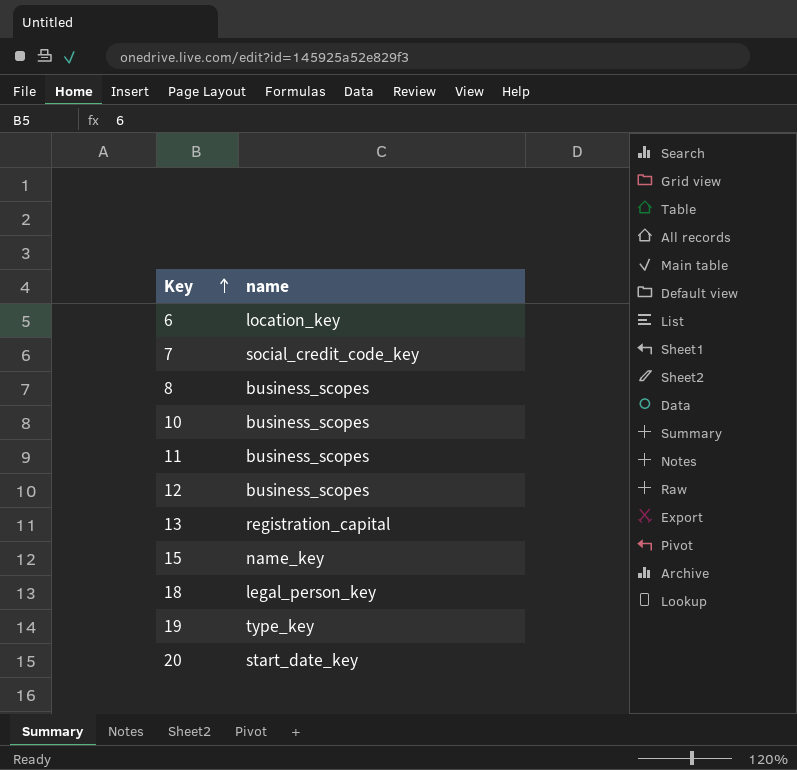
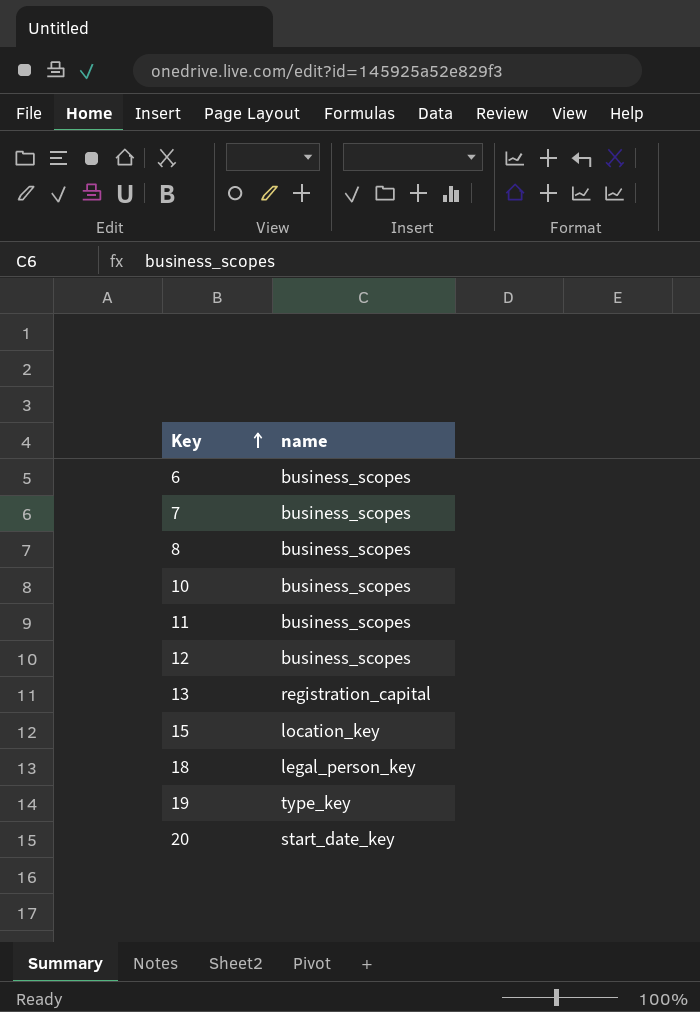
6 | name: location_key -> business_scopes
7 | name: social_credit_code_key -> business_scopes
15 | name: name_key -> location_key

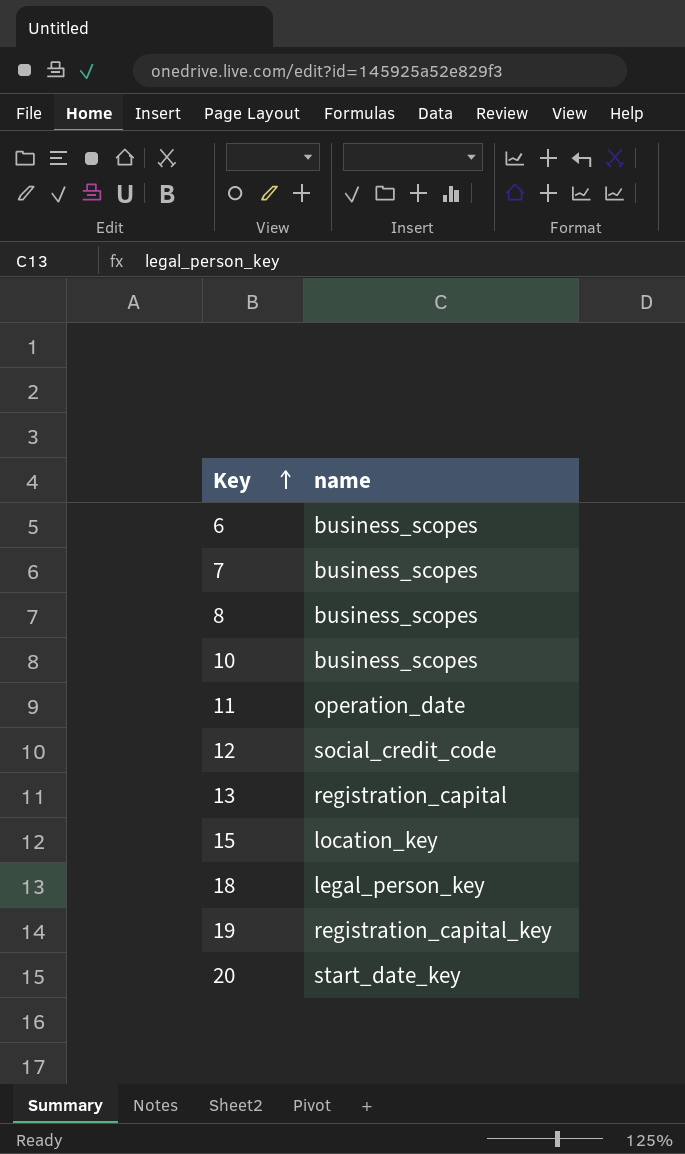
11 | name: business_scopes -> operation_date
12 | name: business_scopes -> social_credit_code
19 | name: type_key -> registration_capital_key

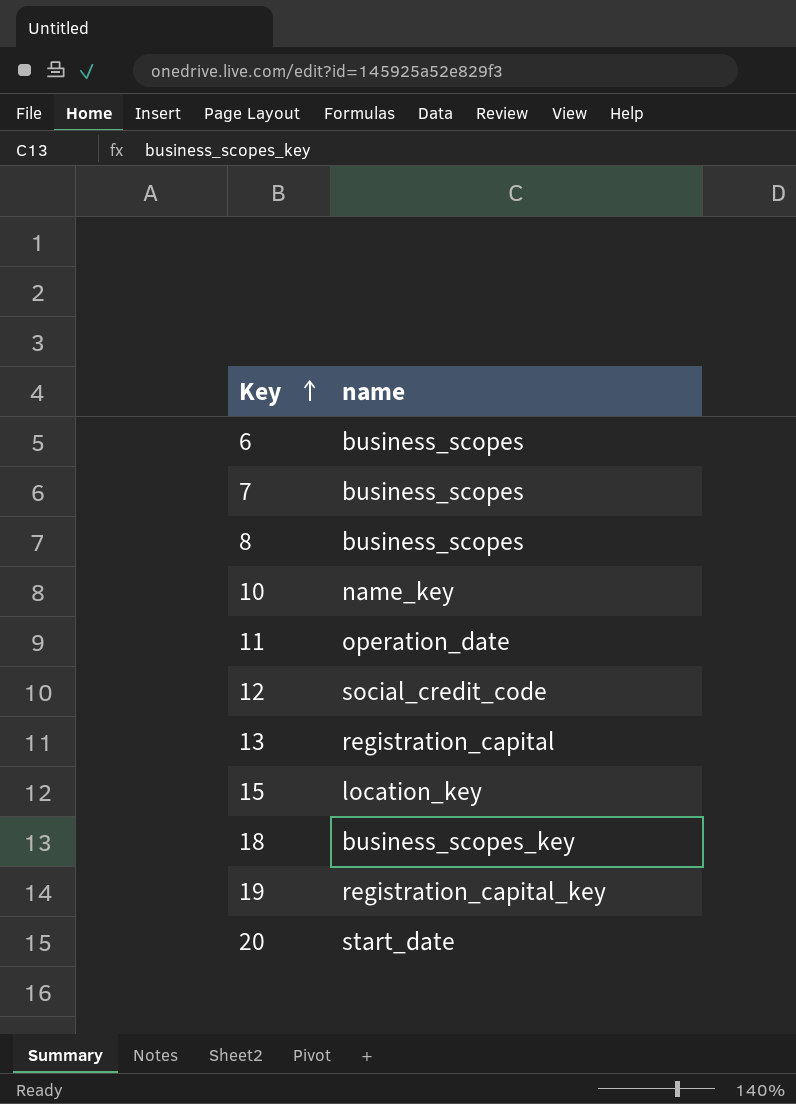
10 | name: business_scopes -> name_key
18 | name: legal_person_key -> business_scopes_key
20 | name: start_date_key -> start_date

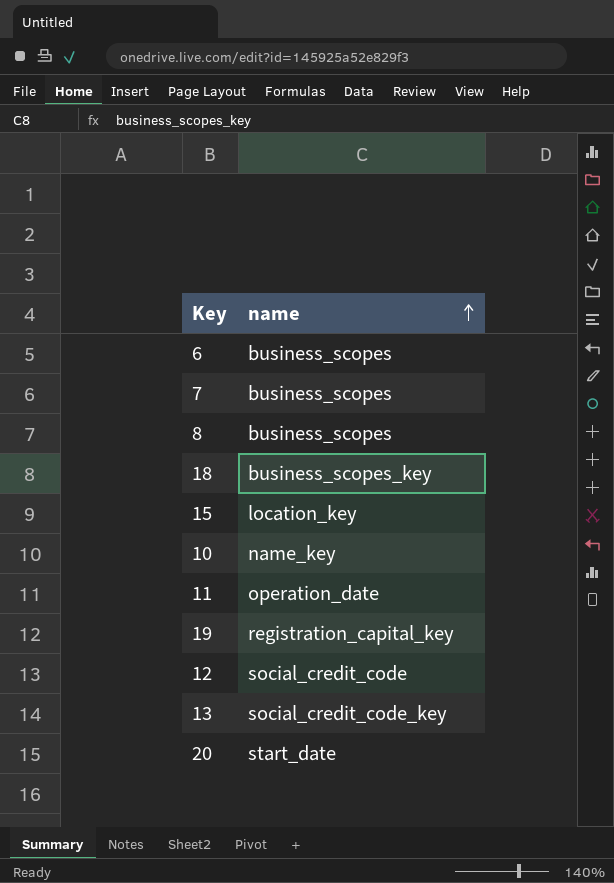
row order: Key ascending -> name ascending
13 | name: registration_capital -> social_credit_code_key

